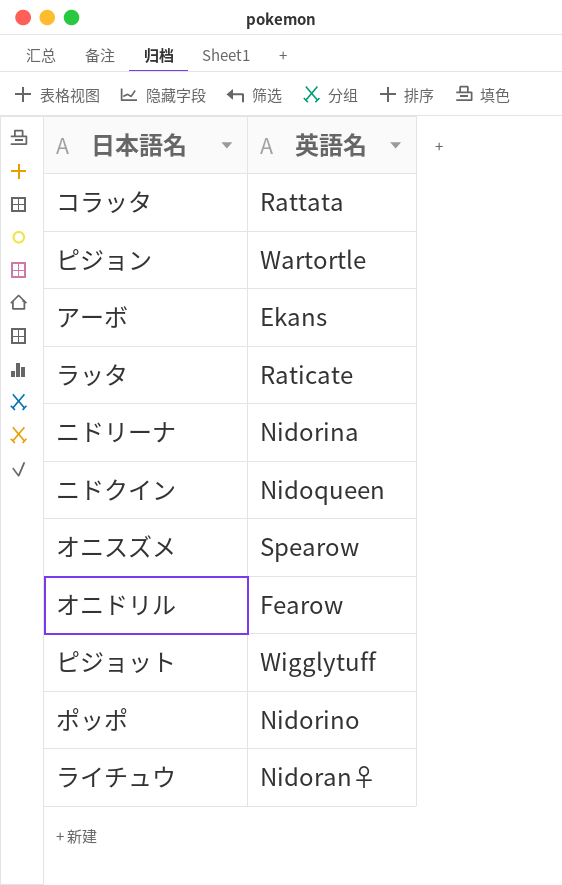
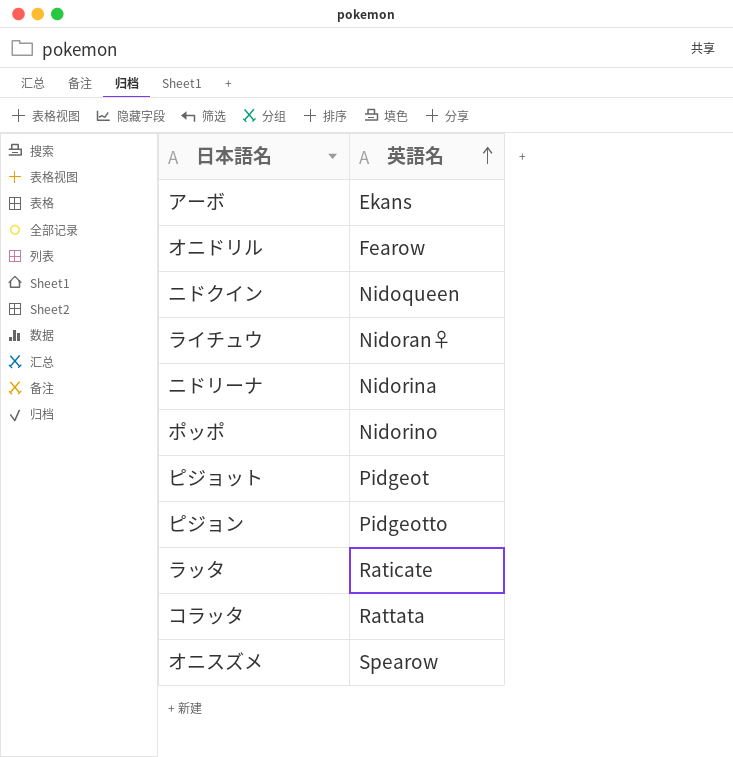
row order: none -> 英語名 ascending
ピジョット | 英語名: Wigglytuff -> Pidgeot
ピジョン | 英語名: Wartortle -> Pidgeotto

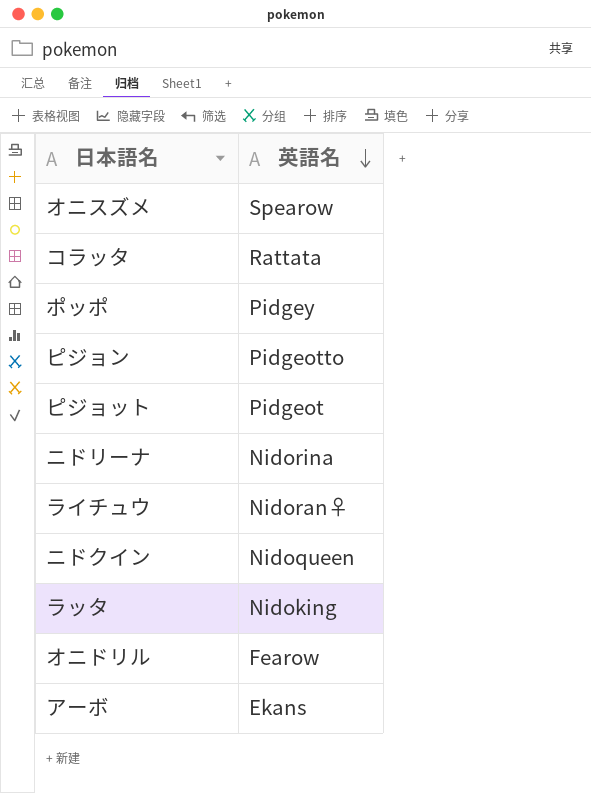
row order: 英語名 ascending -> 英語名 descending
ポッポ | 英語名: Nidorino -> Pidgey
ラッタ | 英語名: Raticate -> Nidoking

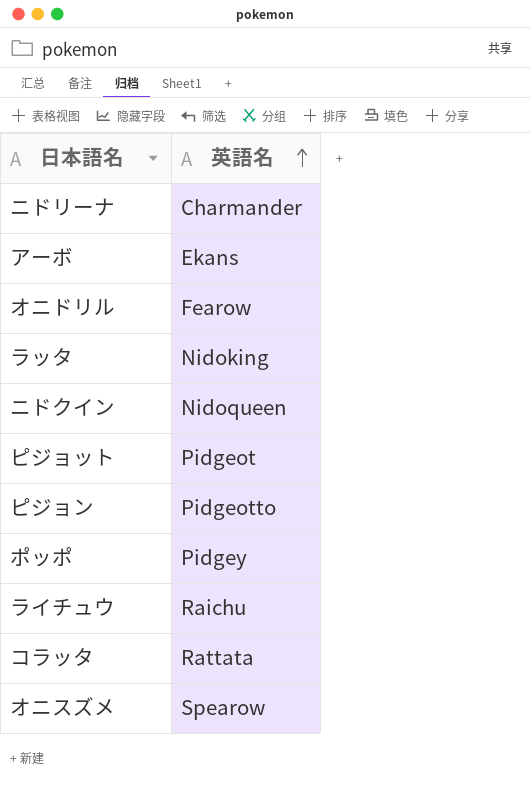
row order: 英語名 descending -> 英語名 ascending
ニドリーナ | 英語名: Nidorina -> Charmander
ライチュウ | 英語名: Nidoran♀ -> Raichu

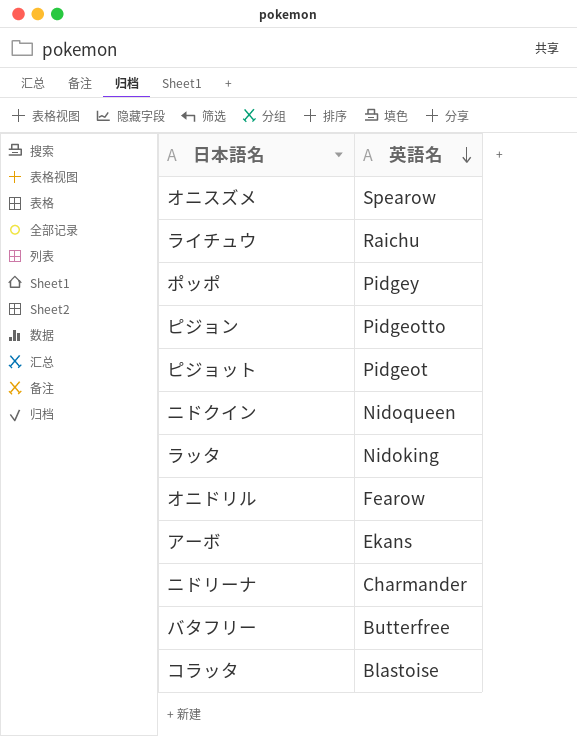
row order: 英語名 ascending -> 英語名 descending
row バタフリー: none -> Butterfree
コラッタ | 英語名: Rattata -> Blastoise

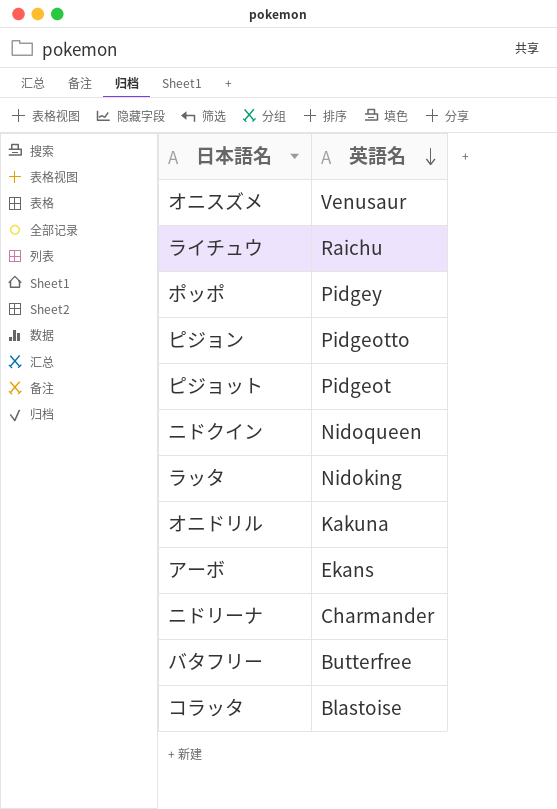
オニスズメ | 英語名: Spearow -> Venusaur
オニドリル | 英語名: Fearow -> Kakuna

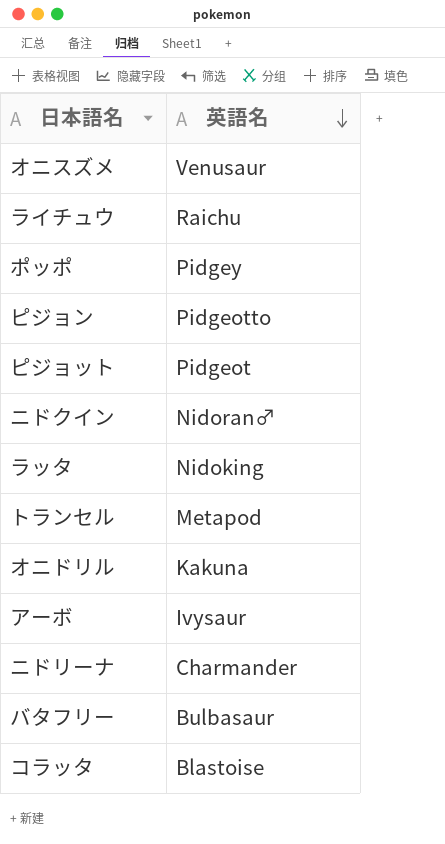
ニドクイン | 英語名: Nidoqueen -> Nidoran♂
row トランセル: none -> Metapod
アーボ | 英語名: Ekans -> Ivysaur
バタフリー | 英語名: Butterfree -> Bulbasaur

